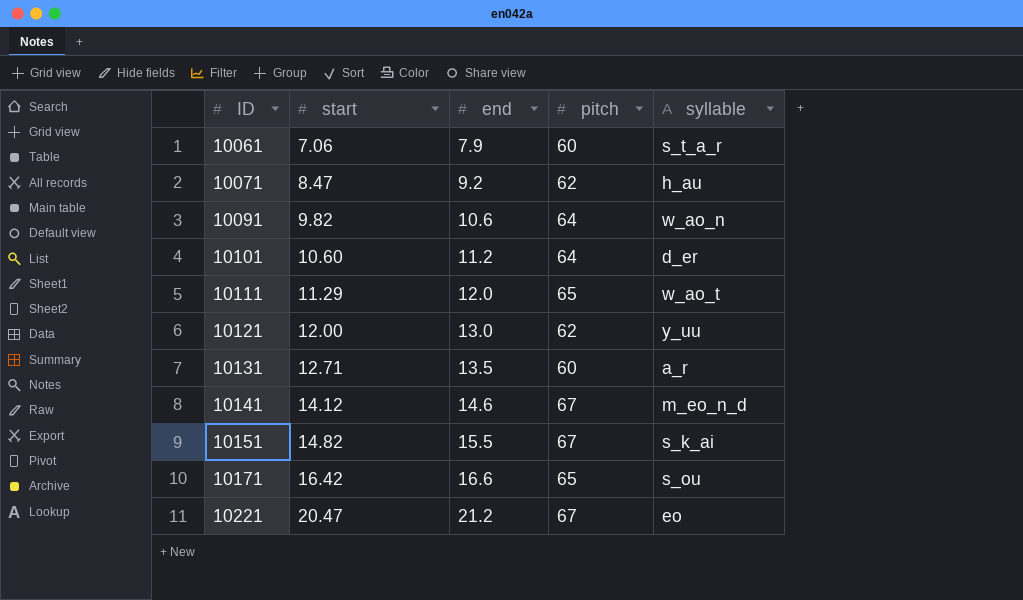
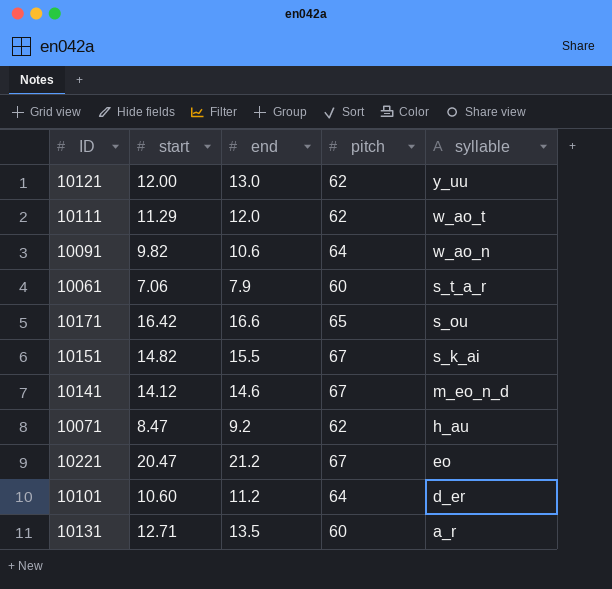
row order: ID ascending -> syllable descending
10111 | pitch: 65 -> 62

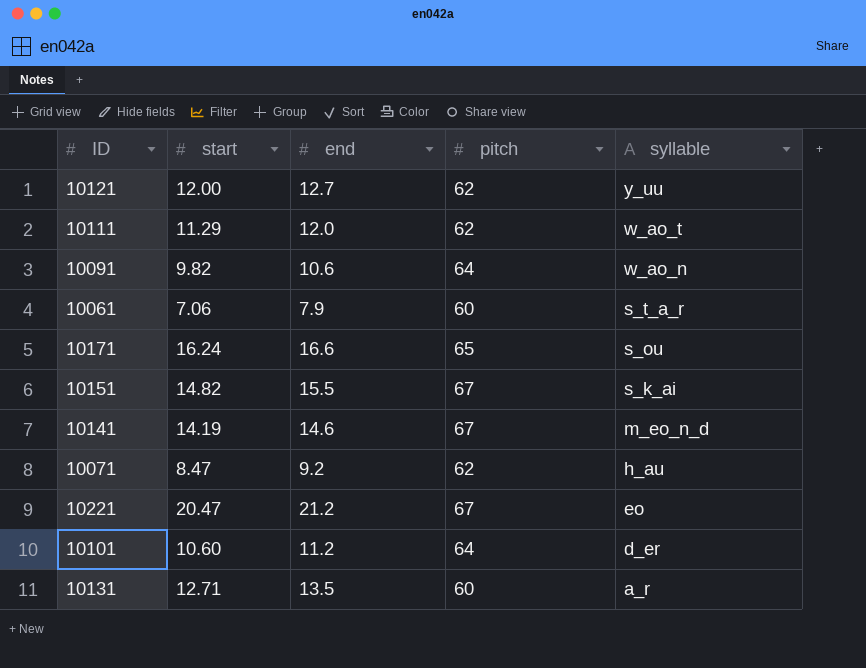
10121 | end: 13.0 -> 12.7
10171 | start: 16.42 -> 16.24
10141 | start: 14.12 -> 14.19

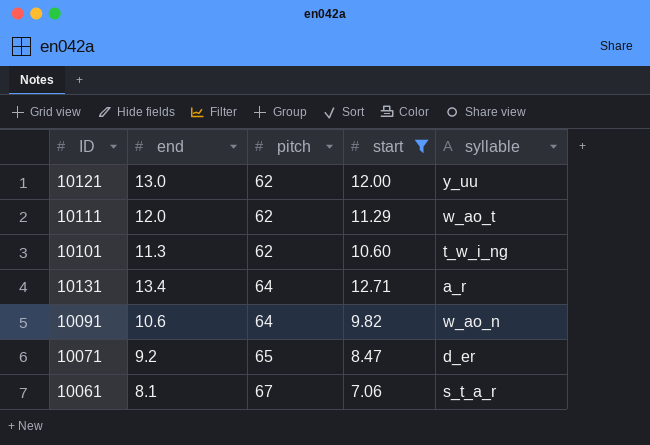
filter: none -> start <= 12.71
row order: syllable descending -> pitch ascending
column start | position: 2 -> 4
10121 | end: 12.7 -> 13.0
10101 | end: 11.2 -> 11.3
10101 | pitch: 64 -> 62
10101 | syllable: d_er -> t_w_i_ng
10131 | end: 13.5 -> 13.4
10131 | pitch: 60 -> 64
10071 | pitch: 62 -> 65
10071 | syllable: h_au -> d_er
10061 | end: 7.9 -> 8.1
10061 | pitch: 60 -> 67

